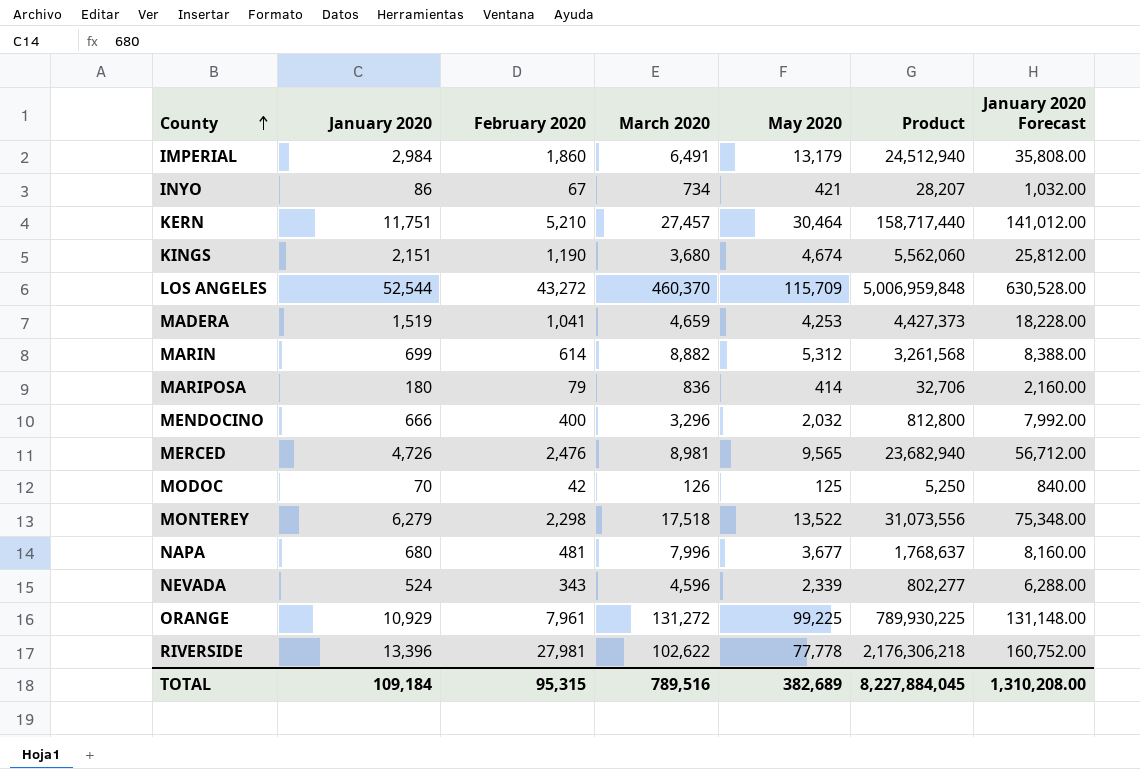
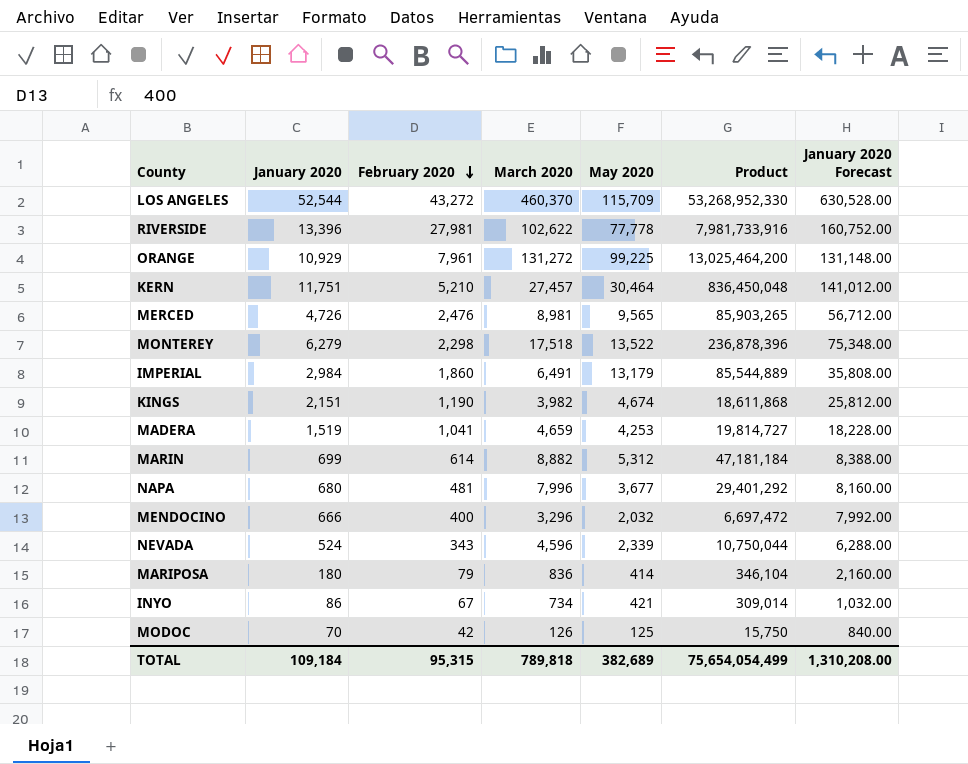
row order: County ascending -> February 2020 descending
column Product | formula: [February 2020] * [May 2020] -> [March 2020] * [May 2020]
KINGS | March 2020: 3,680 -> 3,982
TOTAL | March 2020: 789,516 -> 789,818
TOTAL | Product: 8,227,884,045 -> 75,654,054,499

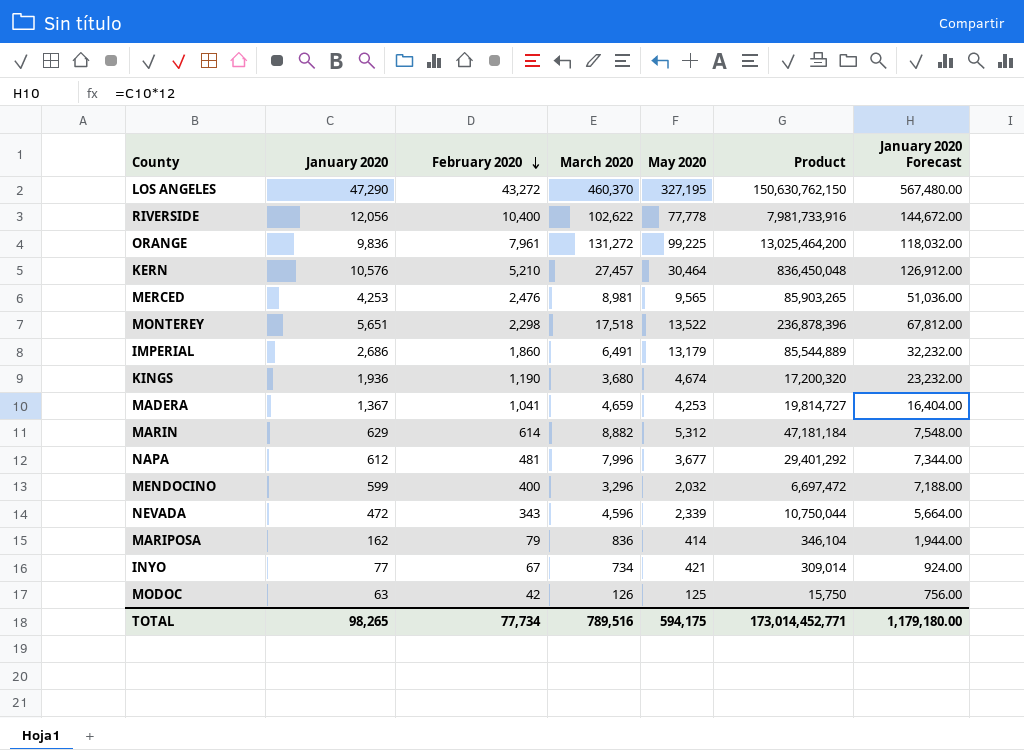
LOS ANGELES | January 2020: 52,544 -> 47,290
LOS ANGELES | May 2020: 115,709 -> 327,195
LOS ANGELES | Product: 53,268,952,330 -> 150,630,762,150
LOS ANGELES | January 2020 Forecast: 630,528.00 -> 567,480.00
RIVERSIDE | January 2020: 13,396 -> 12,056
RIVERSIDE | February 2020: 27,981 -> 10,400
RIVERSIDE | January 2020 Forecast: 160,752.00 -> 144,672.00
ORANGE | January 2020: 10,929 -> 9,836
ORANGE | January 2020 Forecast: 131,148.00 -> 118,032.00
KERN | January 2020: 11,751 -> 10,576
KERN | January 2020 Forecast: 141,012.00 -> 126,912.00
MERCED | January 2020: 4,726 -> 4,253
MERCED | January 2020 Forecast: 56,712.00 -> 51,036.00
MONTEREY | January 2020: 6,279 -> 5,651
MONTEREY | January 2020 Forecast: 75,348.00 -> 67,812.00
IMPERIAL | January 2020: 2,984 -> 2,686
IMPERIAL | January 2020 Forecast: 35,808.00 -> 32,232.00
KINGS | January 2020: 2,151 -> 1,936
KINGS | March 2020: 3,982 -> 3,680
KINGS | Product: 18,611,868 -> 17,200,320
KINGS | January 2020 Forecast: 25,812.00 -> 23,232.00
MADERA | January 2020: 1,519 -> 1,367
MADERA | January 2020 Forecast: 18,228.00 -> 16,404.00
MARIN | January 2020: 699 -> 629
MARIN | January 2020 Forecast: 8,388.00 -> 7,548.00
NAPA | January 2020: 680 -> 612
NAPA | January 2020 Forecast: 8,160.00 -> 7,344.00
MENDOCINO | January 2020: 666 -> 599
MENDOCINO | January 2020 Forecast: 7,992.00 -> 7,188.00
NEVADA | January 2020: 524 -> 472
NEVADA | January 2020 Forecast: 6,288.00 -> 5,664.00
MARIPOSA | January 2020: 180 -> 162
MARIPOSA | January 2020 Forecast: 2,160.00 -> 1,944.00
INYO | January 2020: 86 -> 77
INYO | January 2020 Forecast: 1,032.00 -> 924.00
MODOC | January 2020: 70 -> 63
MODOC | January 2020 Forecast: 840.00 -> 756.00
TOTAL | January 2020: 109,184 -> 98,265
TOTAL | February 2020: 95,315 -> 77,734
TOTAL | March 2020: 789,818 -> 789,516
TOTAL | May 2020: 382,689 -> 594,175
TOTAL | Product: 75,654,054,499 -> 173,014,452,771
TOTAL | January 2020 Forecast: 1,310,208.00 -> 1,179,180.00

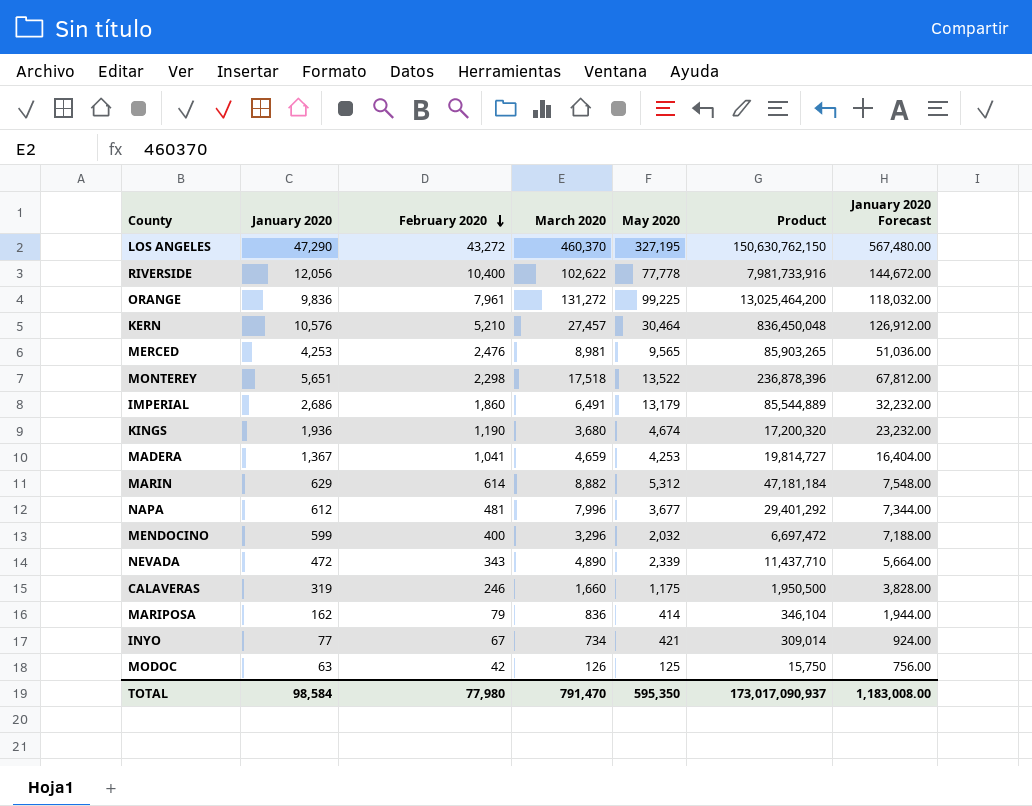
NEVADA | March 2020: 4,596 -> 4,890
NEVADA | Product: 10,750,044 -> 11,437,710
row CALAVERAS: none -> 319 | 246 | 1,660 | 1,175 | 1,950,500 | 3,828.00
TOTAL | January 2020: 98,265 -> 98,584
TOTAL | February 2020: 77,734 -> 77,980
TOTAL | March 2020: 789,516 -> 791,470
TOTAL | May 2020: 594,175 -> 595,350
TOTAL | Product: 173,014,452,771 -> 173,017,090,937
TOTAL | January 2020 Forecast: 1,179,180.00 -> 1,183,008.00

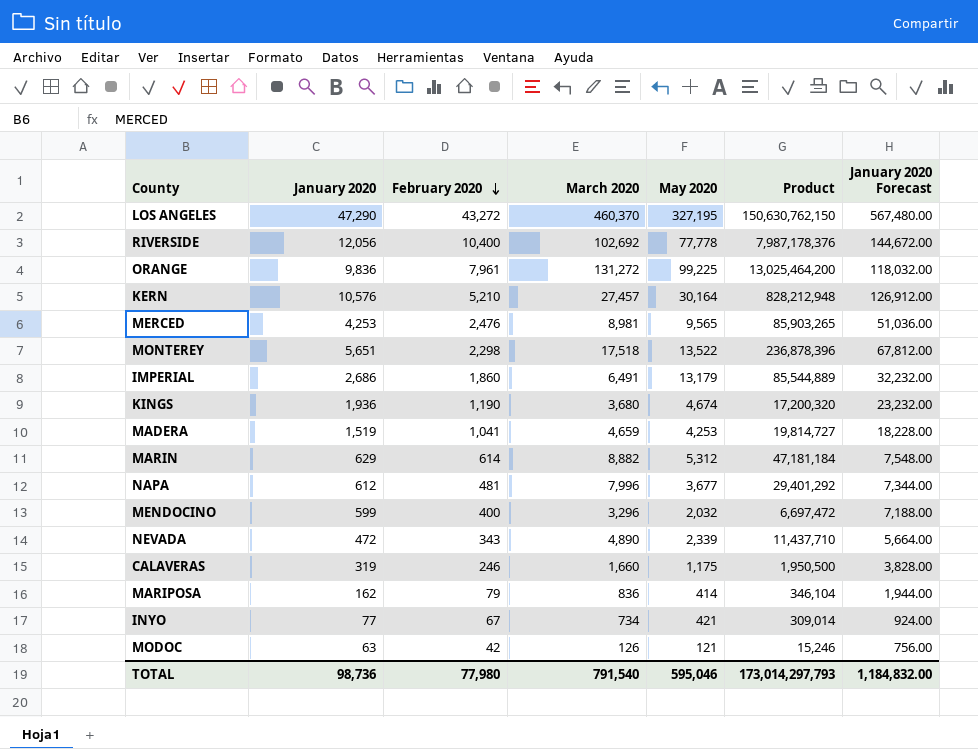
RIVERSIDE | March 2020: 102,622 -> 102,692
RIVERSIDE | Product: 7,981,733,916 -> 7,987,178,376
KERN | May 2020: 30,464 -> 30,164
KERN | Product: 836,450,048 -> 828,212,948
MADERA | January 2020: 1,367 -> 1,519
MADERA | January 2020 Forecast: 16,404.00 -> 18,228.00
MODOC | May 2020: 125 -> 121
MODOC | Product: 15,750 -> 15,246
TOTAL | January 2020: 98,584 -> 98,736
TOTAL | March 2020: 791,470 -> 791,540
TOTAL | May 2020: 595,350 -> 595,046
TOTAL | Product: 173,017,090,937 -> 173,014,297,793
TOTAL | January 2020 Forecast: 1,183,008.00 -> 1,184,832.00

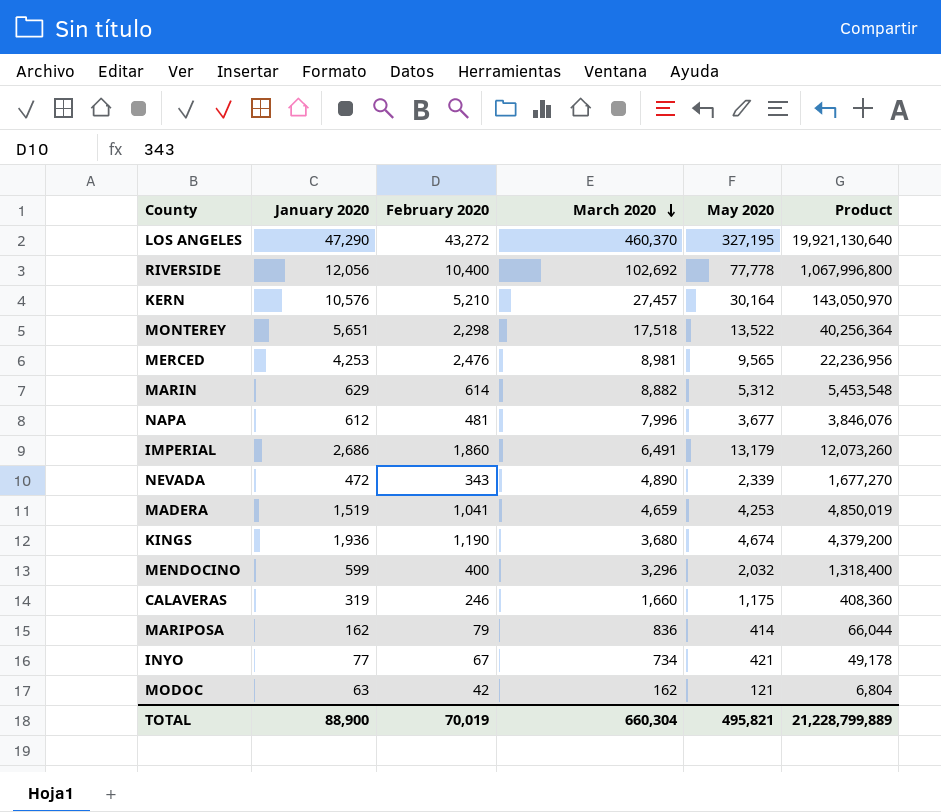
row order: February 2020 descending -> March 2020 descending
column January 2020 Forecast | formula: [January 2020] * 12 -> none
column Product | formula: [March 2020] * [May 2020] -> [February 2020] * [March 2020]
row ORANGE: 9,836 | 7,961 | 131,272 | 99,225 | 13,025,464,200 | 118,032.00 -> none
MODOC | March 2020: 126 -> 162
TOTAL | January 2020: 98,736 -> 88,900
TOTAL | February 2020: 77,980 -> 70,019
TOTAL | March 2020: 791,540 -> 660,304
TOTAL | May 2020: 595,046 -> 495,821
TOTAL | Product: 173,014,297,793 -> 21,228,799,889

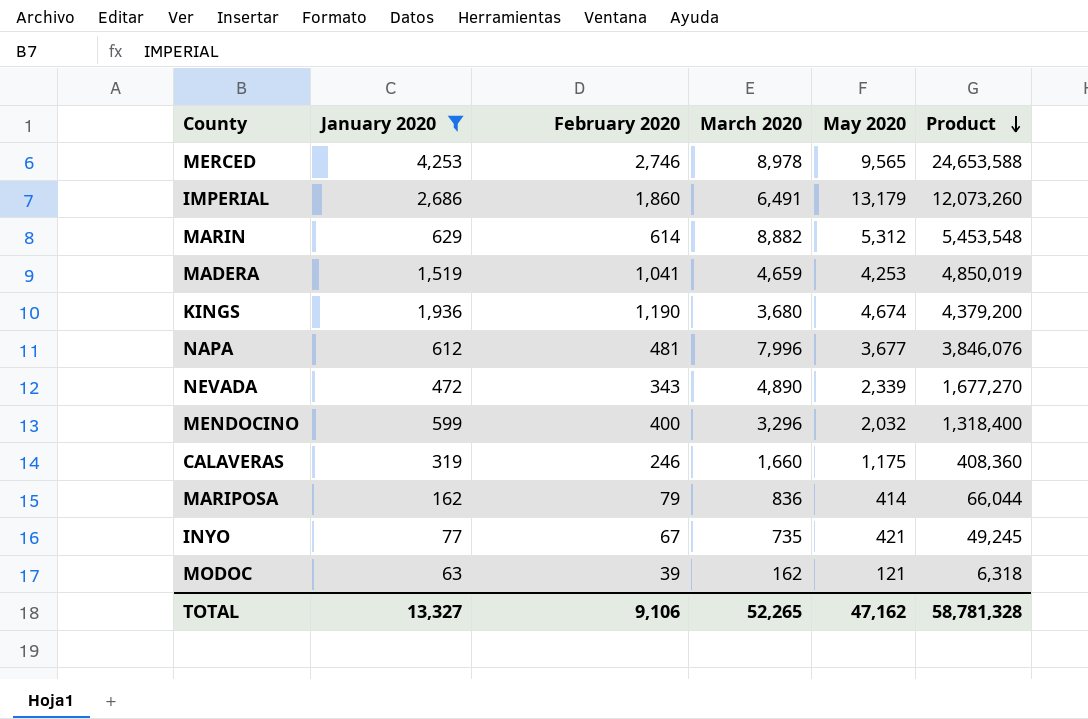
filter: none -> January 2020 <= 4,253
row order: March 2020 descending -> Product descending
MERCED | February 2020: 2,476 -> 2,746
MERCED | March 2020: 8,981 -> 8,978
MERCED | Product: 22,236,956 -> 24,653,588
INYO | March 2020: 734 -> 735
INYO | Product: 49,178 -> 49,245
MODOC | February 2020: 42 -> 39
MODOC | Product: 6,804 -> 6,318
TOTAL | January 2020: 88,900 -> 13,327
TOTAL | February 2020: 70,019 -> 9,106
TOTAL | March 2020: 660,304 -> 52,265
TOTAL | May 2020: 495,821 -> 47,162
TOTAL | Product: 21,228,799,889 -> 58,781,328

